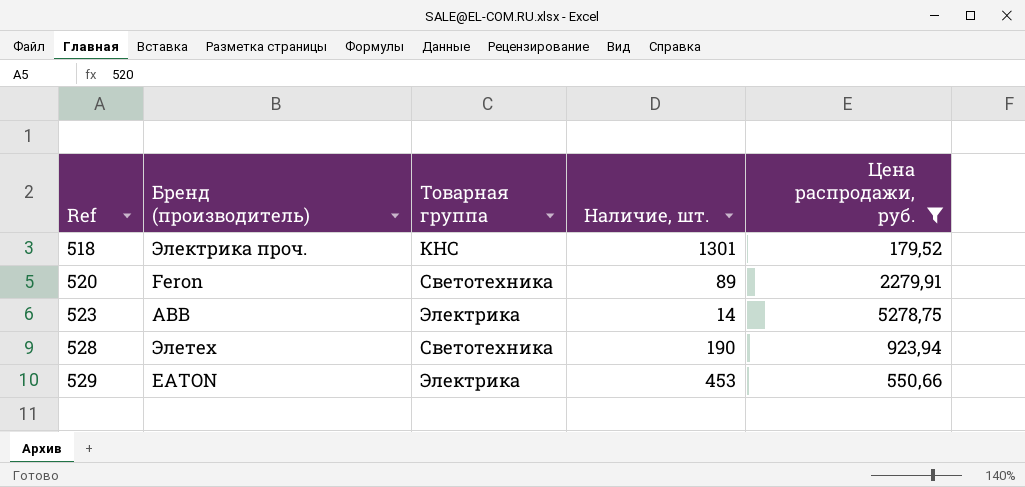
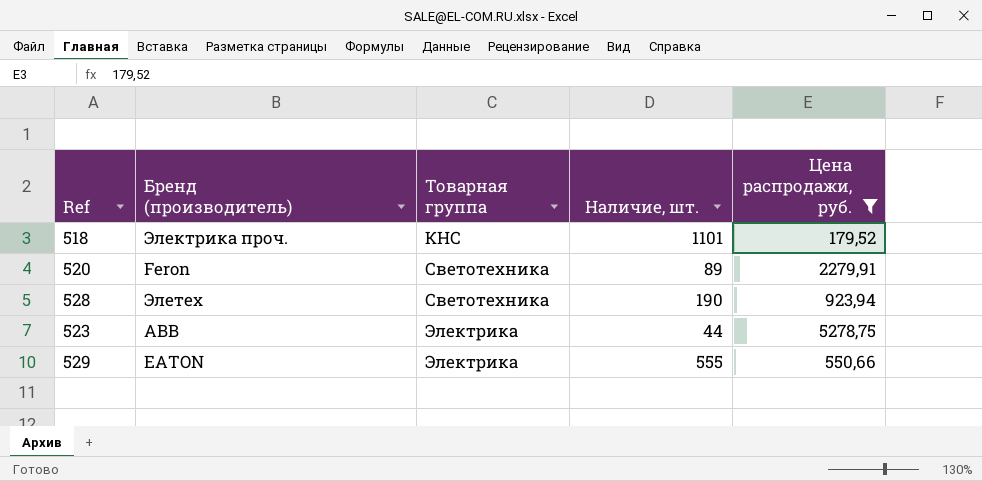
row order: Ref ascending -> Товарная группа ascending
518 | Наличие, шт.: 1301 -> 1101
523 | Наличие, шт.: 14 -> 44
529 | Наличие, шт.: 453 -> 555

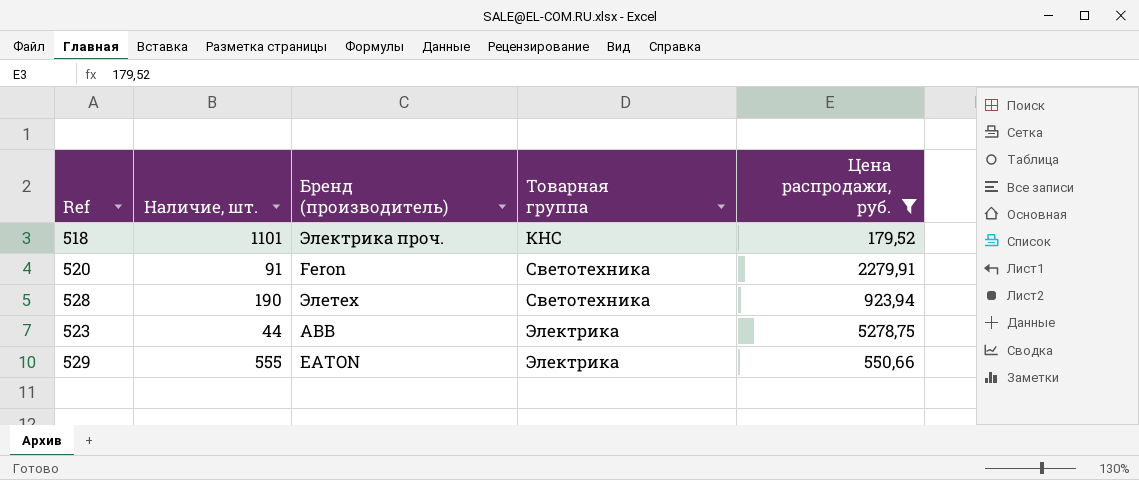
column Наличие, шт. | position: 4 -> 2
520 | Наличие, шт.: 89 -> 91

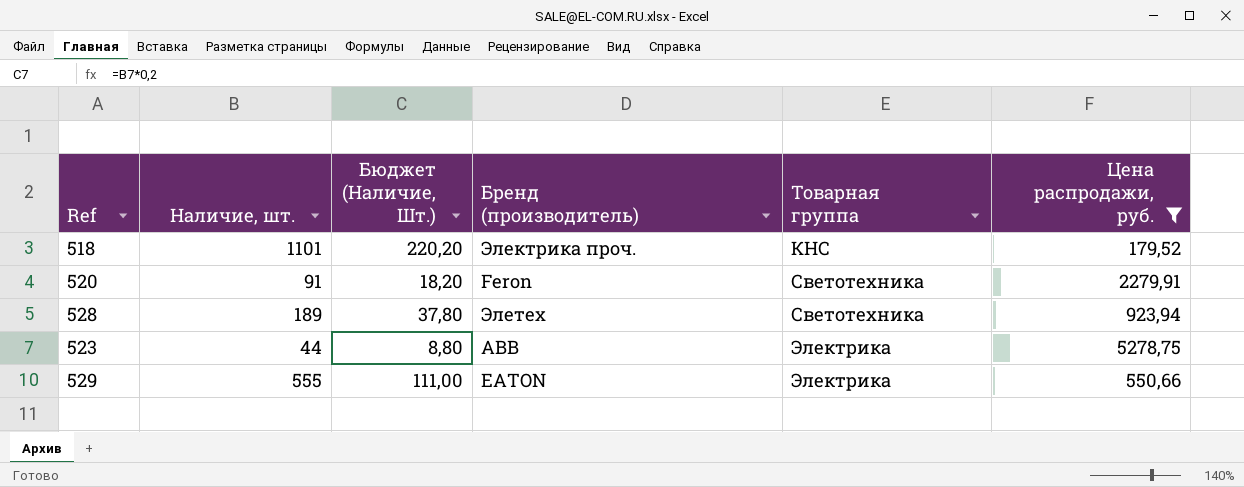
column Бюджет (Наличие, Шт.) | formula: none -> [Наличие, шт.] * 0,2
528 | Наличие, шт.: 190 -> 189

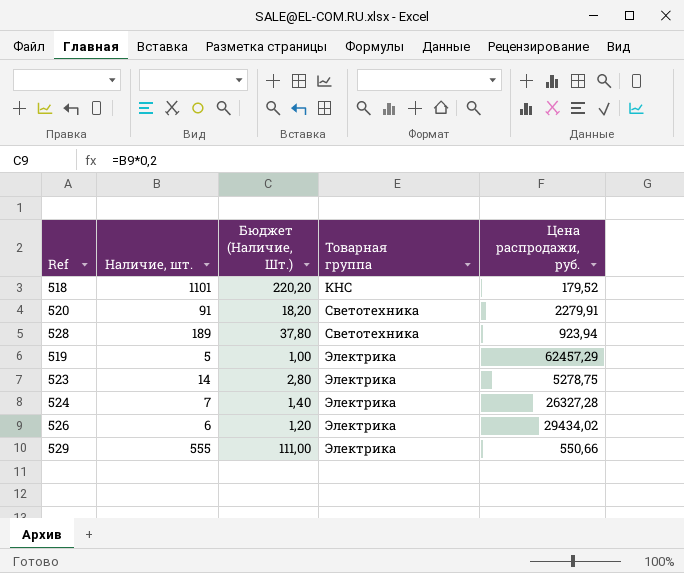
filter: Цена распродажи, руб. <= 5278,75 -> none
column Бренд (производитель) | position: 4 -> none
523 | Наличие, шт.: 44 -> 14
523 | Бюджет (Наличие, Шт.): 8,80 -> 2,80

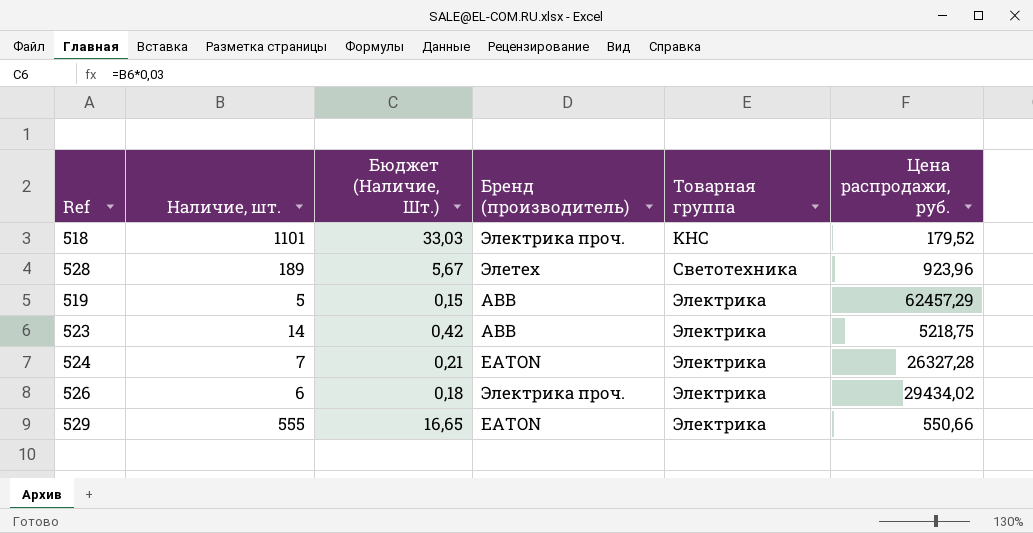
column Бюджет (Наличие, Шт.) | formula: [Наличие, шт.] * 0,2 -> [Наличие, шт.] * 0,03
column Бренд (производитель) | position: none -> 4
row 520: 91 | 18,20 | Светотехника | 2279,91 -> none
528 | Цена распродажи, руб.: 923,94 -> 923,96
523 | Цена распродажи, руб.: 5278,75 -> 5218,75

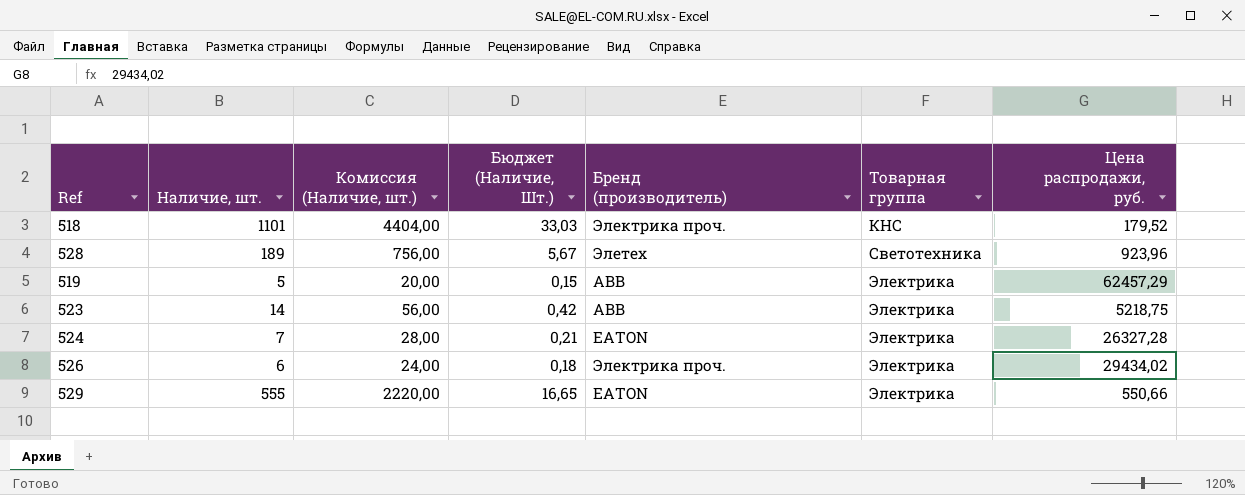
column Комиссия (Наличие, шт.) | formula: none -> [Наличие, шт.] * 4

